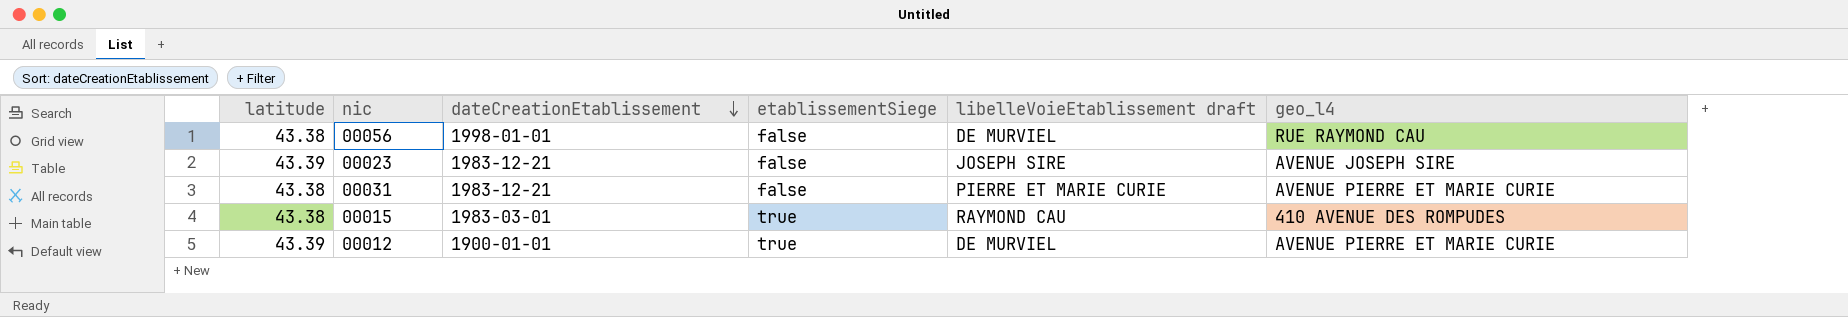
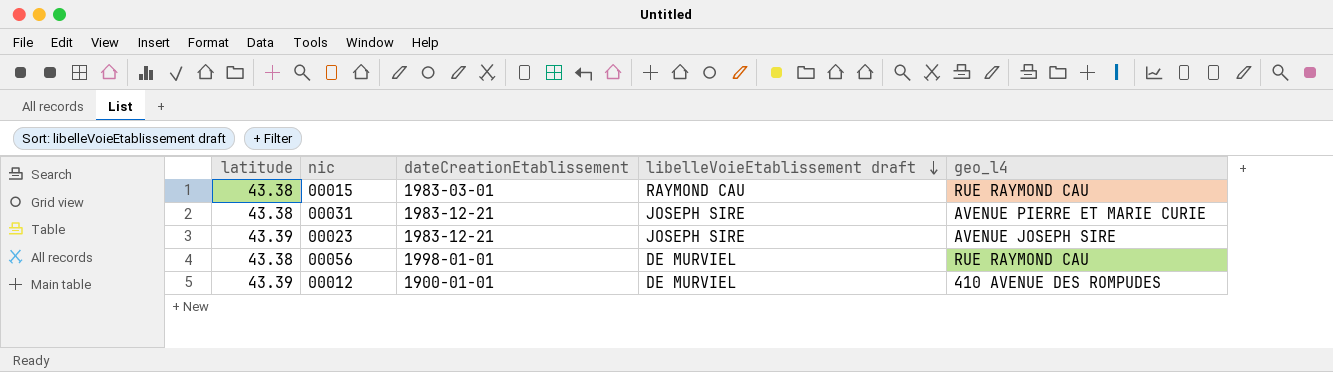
row order: dateCreationEtablissement descending -> libelleVoieEtablissement draft descending
column etablissementSiege | position: 4 -> none
00015 | geo_l4: 410 AVENUE DES ROMPUDES -> RUE RAYMOND CAU
00031 | libelleVoieEtablissement draft: PIERRE ET MARIE CURIE -> JOSEPH SIRE
00012 | geo_l4: AVENUE PIERRE ET MARIE CURIE -> 410 AVENUE DES ROMPUDES

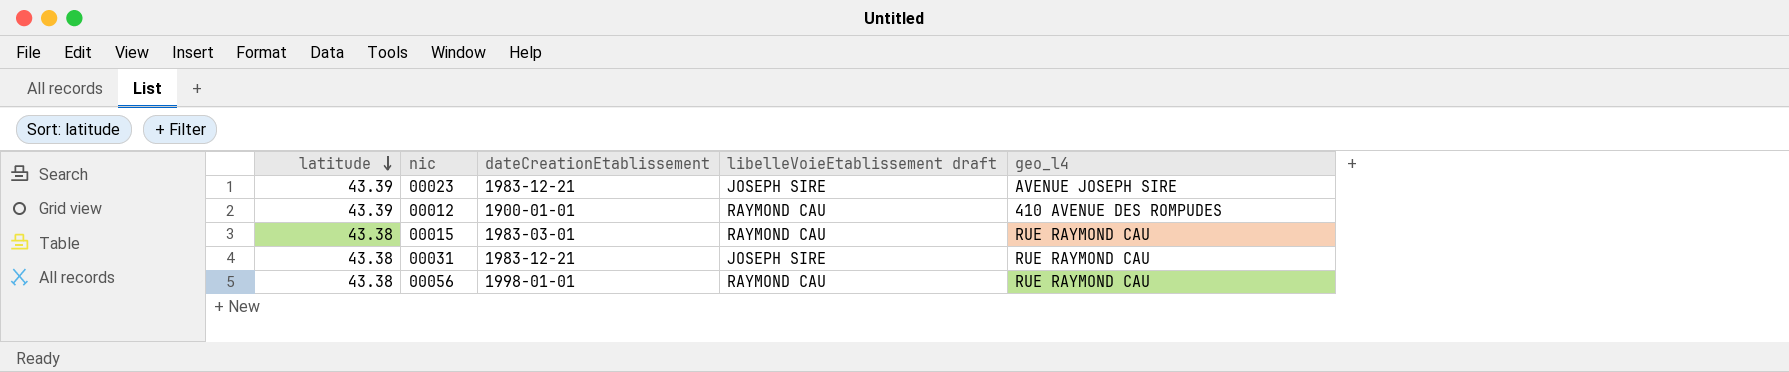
row order: libelleVoieEtablissement draft descending -> latitude descending
00012 | libelleVoieEtablissement draft: DE MURVIEL -> RAYMOND CAU
00031 | geo_l4: AVENUE PIERRE ET MARIE CURIE -> RUE RAYMOND CAU
00056 | libelleVoieEtablissement draft: DE MURVIEL -> RAYMOND CAU

